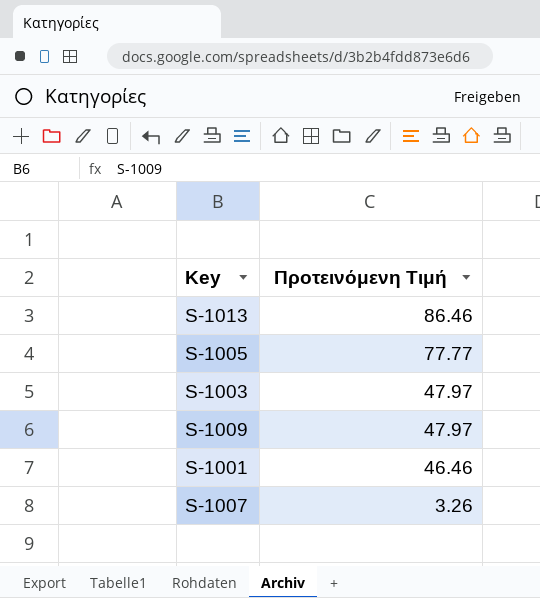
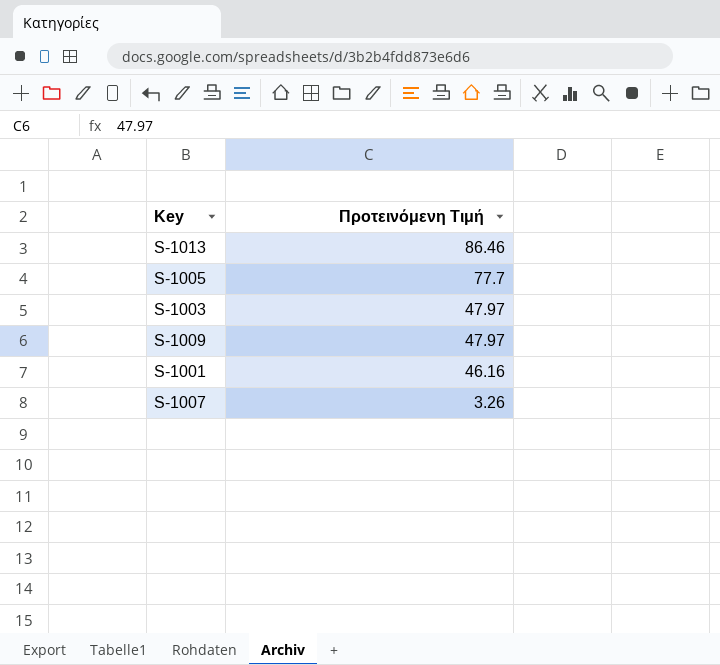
S-1005 | Προτεινόμενη Τιμή: 77.77 -> 77.7
S-1001 | Προτεινόμενη Τιμή: 46.46 -> 46.16

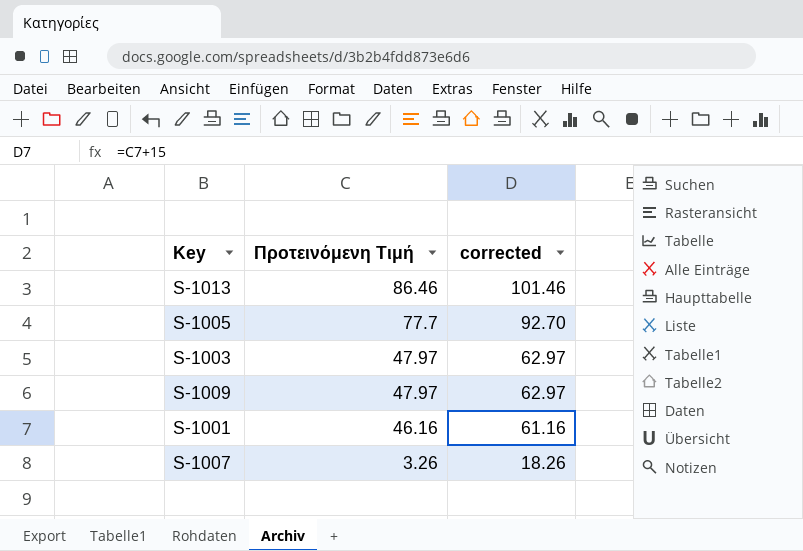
column corrected | formula: none -> [Προτεινόμενη Τιμή] + 15

